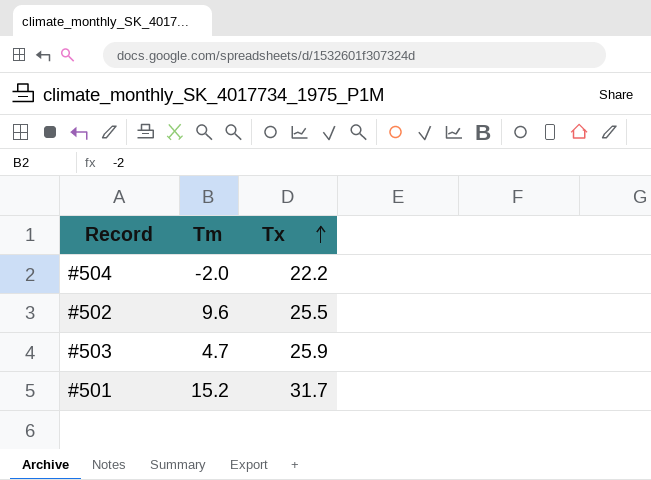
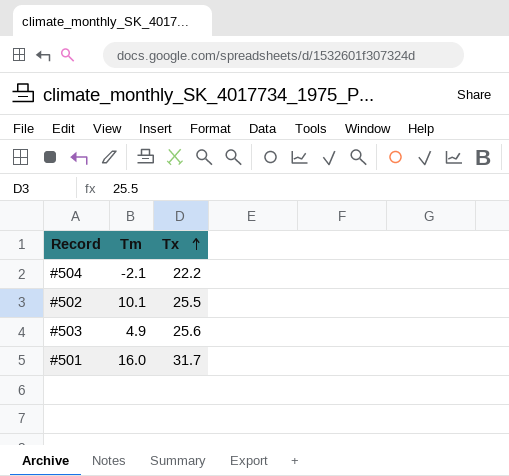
#504 | Tm: -2.0 -> -2.1
#502 | Tm: 9.6 -> 10.1
#503 | Tm: 4.7 -> 4.9
#503 | Tx: 25.9 -> 25.6
#501 | Tm: 15.2 -> 16.0

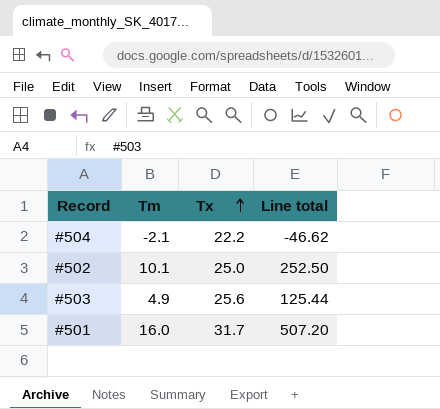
column Line total | formula: none -> [Tm] * [Tx]
#502 | Tx: 25.5 -> 25.0

